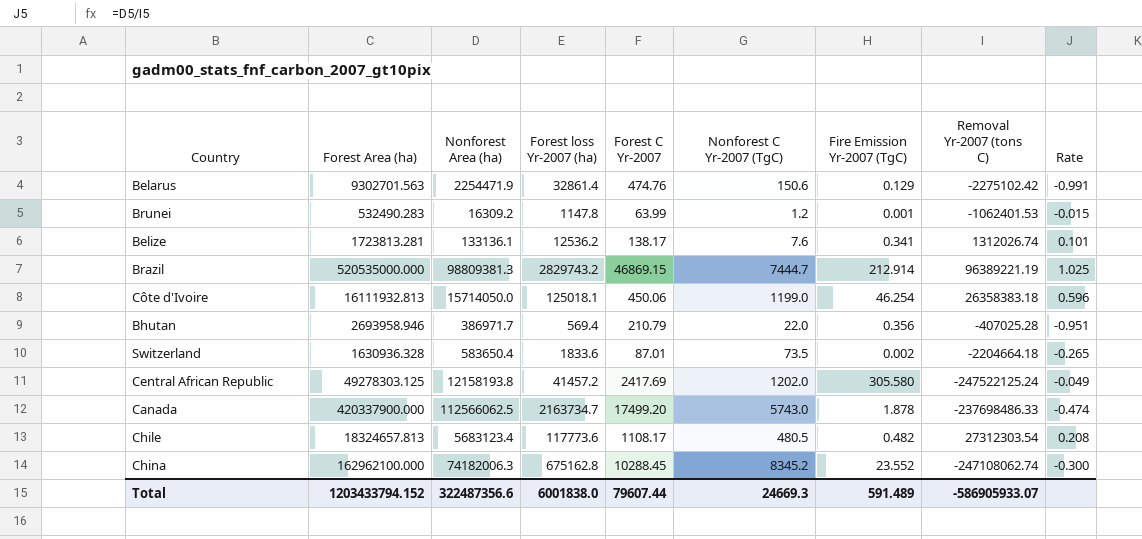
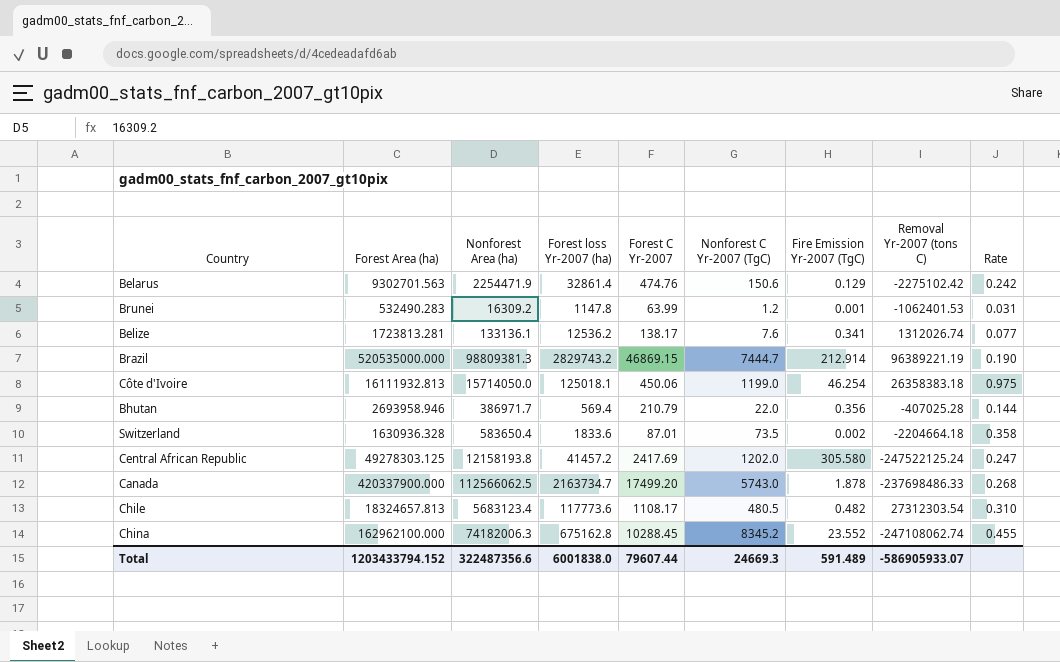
column Rate | formula: [Nonforest Area (ha)] / [Removal Yr-2007 (tons C)] -> [Nonforest Area (ha)] / [Forest Area (ha)]

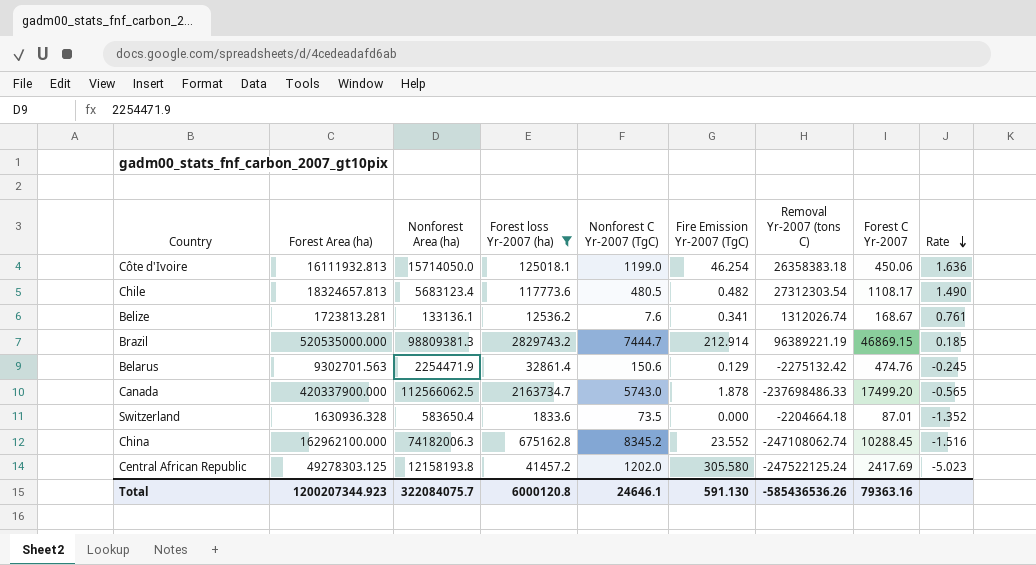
filter: none -> Forest loss Yr-2007 (ha) >= 1833.6
row order: none -> Rate descending
column Forest C Yr-2007 | position: 5 -> 8
column Rate | formula: [Nonforest Area (ha)] / [Forest Area (ha)] -> [Removal Yr-2007 (tons C)] / [Forest Area (ha)]
Belize | Forest C Yr-2007: 138.17 -> 168.67
Belarus | Removal Yr-2007 (tons C): -2275102.42 -> -2275132.42
Switzerland | Fire Emission Yr-2007 (TgC): 0.002 -> 0.000
Total | Forest Area (ha): 1203433794.152 -> 1200207344.923
Total | Nonforest Area (ha): 322487356.6 -> 322084075.7
Total | Forest loss Yr-2007 (ha): 6001838.0 -> 6000120.8
Total | Nonforest C Yr-2007 (TgC): 24669.3 -> 24646.1
Total | Fire Emission Yr-2007 (TgC): 591.489 -> 591.130
Total | Removal Yr-2007 (tons C): -586905933.07 -> -585436536.26
Total | Forest C Yr-2007: 79607.44 -> 79363.16

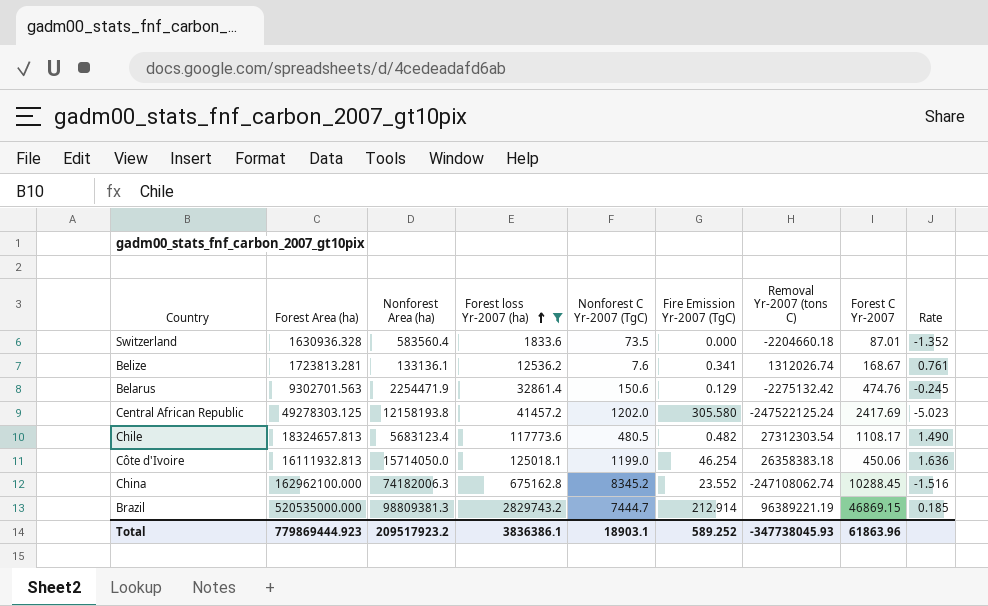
row order: Rate descending -> Forest loss Yr-2007 (ha) ascending
row Canada: 420337900.000 | 112566062.5 | 2163734.7 | 5743.0 | 1.878 | -237698486.33 | 17499.20 | -0.565 -> none
Switzerland | Nonforest Area (ha): 583650.4 -> 583560.4
Switzerland | Removal Yr-2007 (tons C): -2204664.18 -> -2204660.18
Total | Forest Area (ha): 1200207344.923 -> 779869444.923
Total | Nonforest Area (ha): 322084075.7 -> 209517923.2
Total | Forest loss Yr-2007 (ha): 6000120.8 -> 3836386.1
Total | Nonforest C Yr-2007 (TgC): 24646.1 -> 18903.1
Total | Fire Emission Yr-2007 (TgC): 591.130 -> 589.252
Total | Removal Yr-2007 (tons C): -585436536.26 -> -347738045.93
Total | Forest C Yr-2007: 79363.16 -> 61863.96

